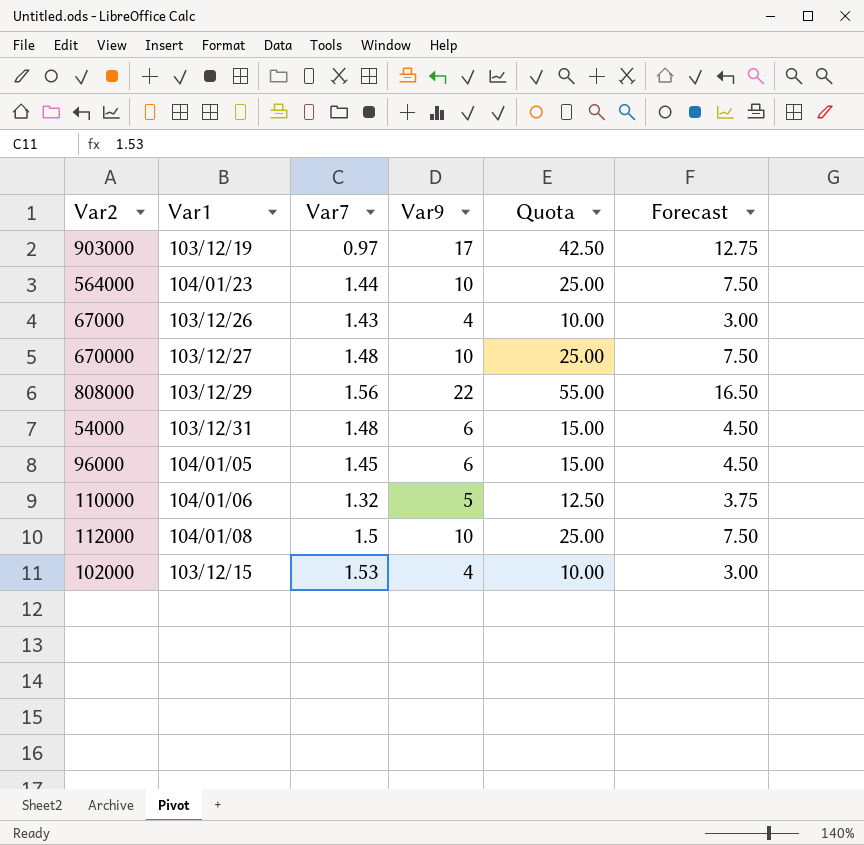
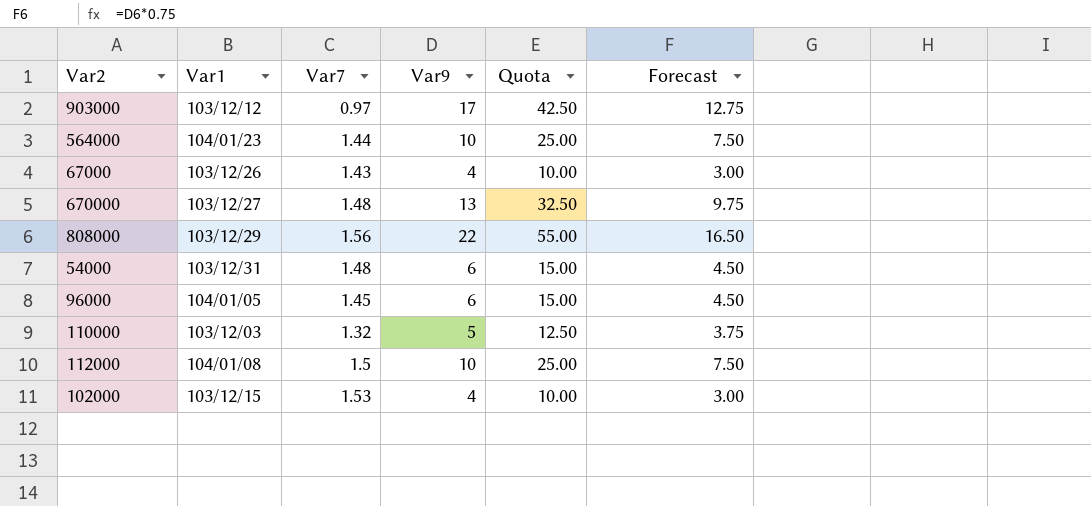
903000 | Var1: 103/12/19 -> 103/12/12
670000 | Var9: 10 -> 13
670000 | Quota: 25.00 -> 32.50
670000 | Forecast: 7.50 -> 9.75
110000 | Var1: 104/01/06 -> 103/12/03

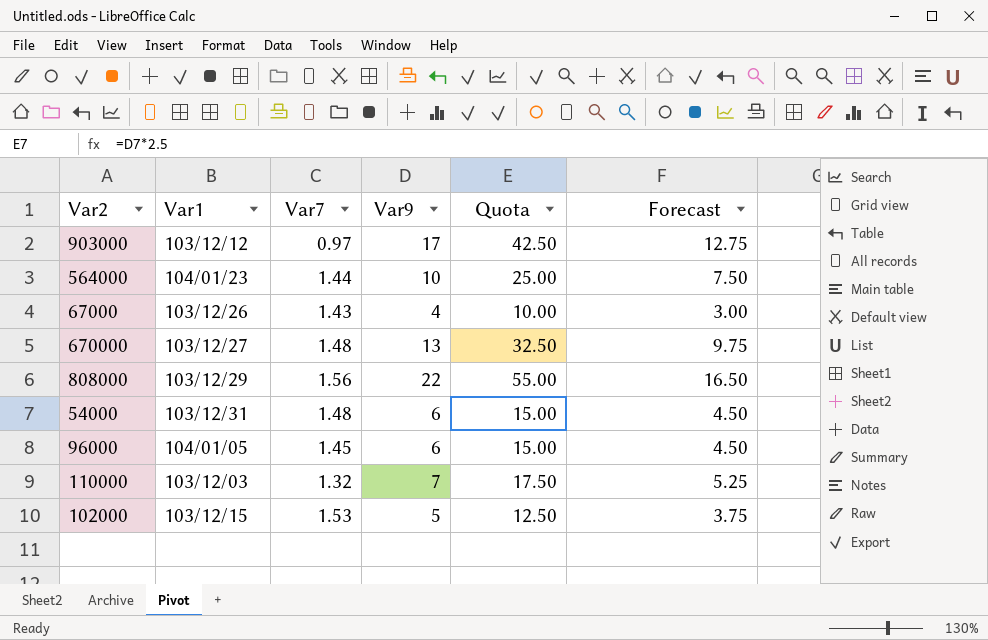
row 112000: 104/01/08 | 1.5 | 10 | 25.00 | 7.50 -> none
110000 | Var9: 5 -> 7
110000 | Quota: 12.50 -> 17.50
110000 | Forecast: 3.75 -> 5.25
102000 | Var9: 4 -> 5
102000 | Quota: 10.00 -> 12.50
102000 | Forecast: 3.00 -> 3.75

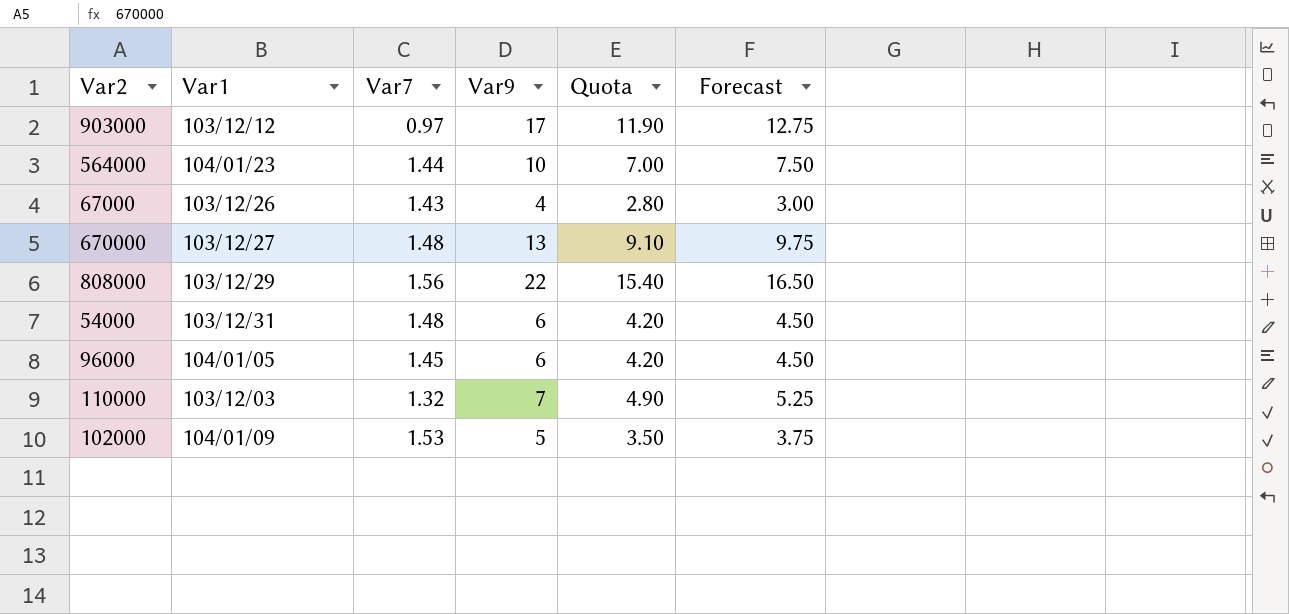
column Quota | formula: [Var9] * 2.5 -> [Var9] * 0.7
102000 | Var1: 103/12/15 -> 104/01/09

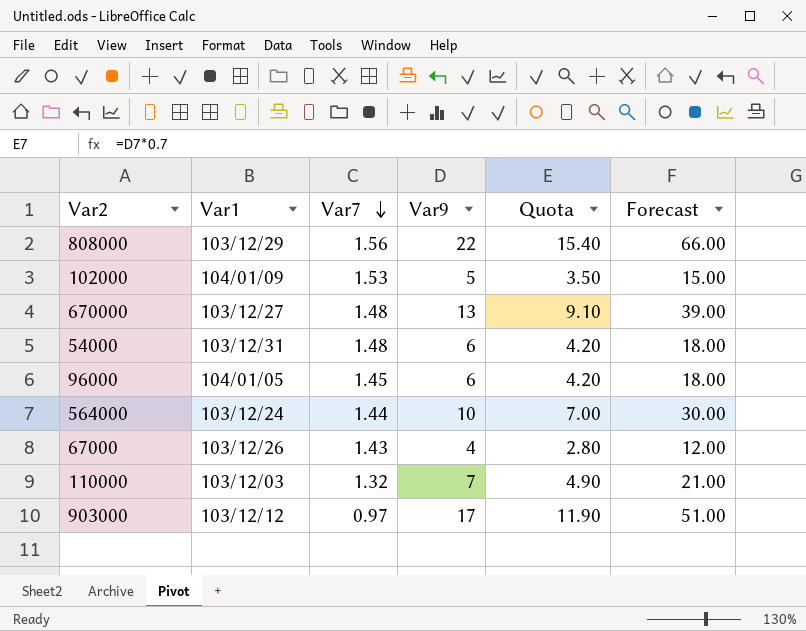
row order: none -> Var7 descending
column Forecast | formula: [Var9] * 0.75 -> [Var9] * 3
564000 | Var1: 104/01/23 -> 103/12/24

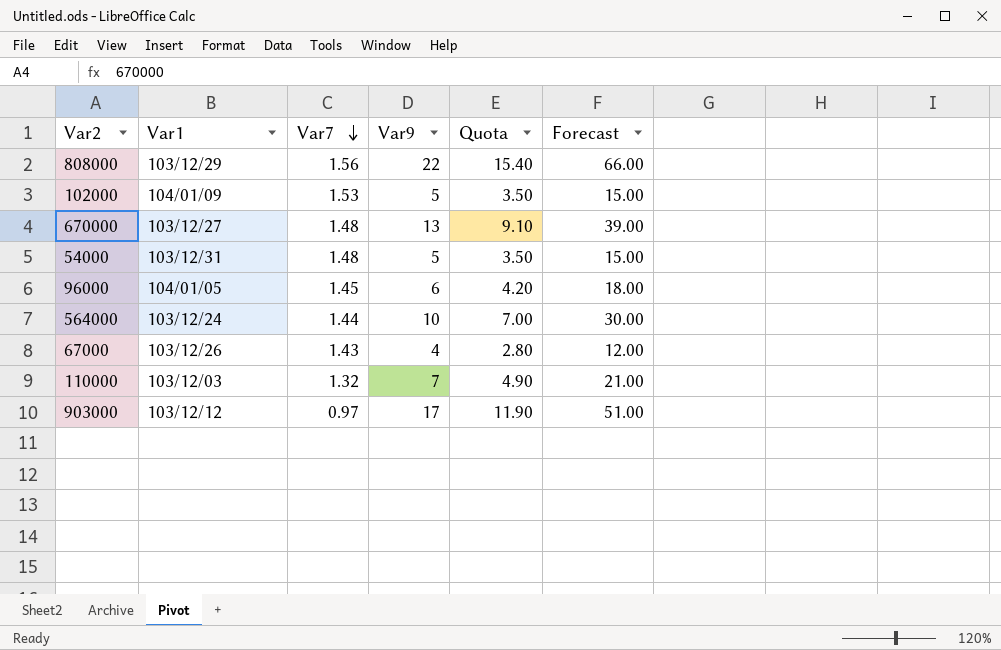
54000 | Var9: 6 -> 5
54000 | Quota: 4.20 -> 3.50
54000 | Forecast: 18.00 -> 15.00

